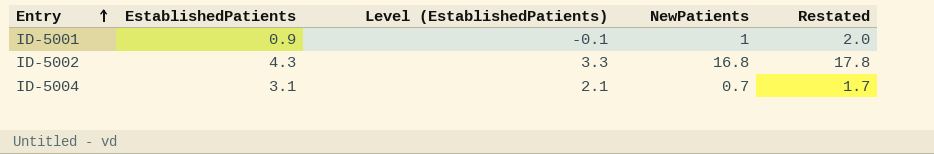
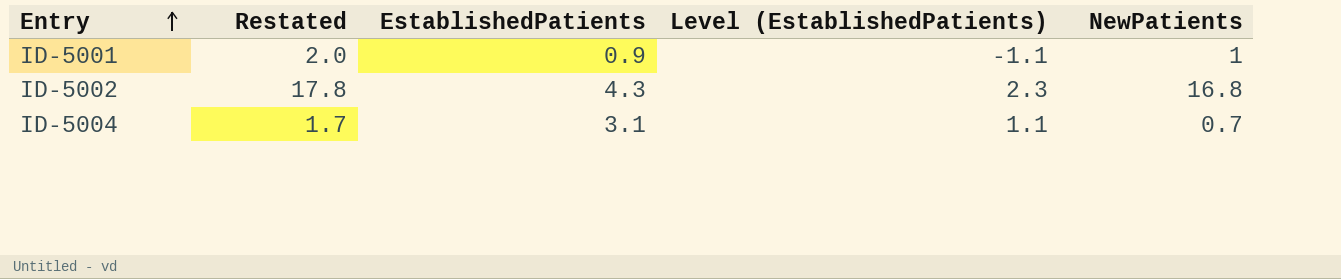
column Restated | position: 5 -> 2
column Level (EstablishedPatients) | formula: [EstablishedPatients] - 1 -> [EstablishedPatients] - 2

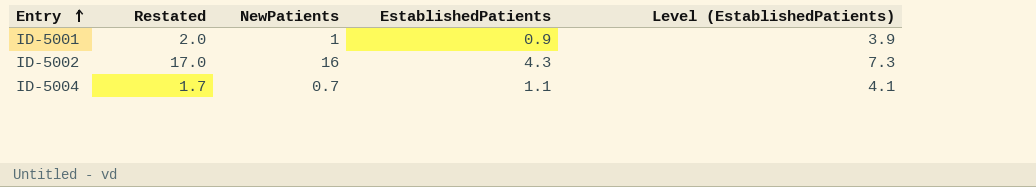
column NewPatients | position: 5 -> 3
column Level (EstablishedPatients) | formula: [EstablishedPatients] - 2 -> [EstablishedPatients] + 3
ID-5002 | Restated: 17.8 -> 17.0
ID-5002 | NewPatients: 16.8 -> 16
ID-5004 | EstablishedPatients: 3.1 -> 1.1

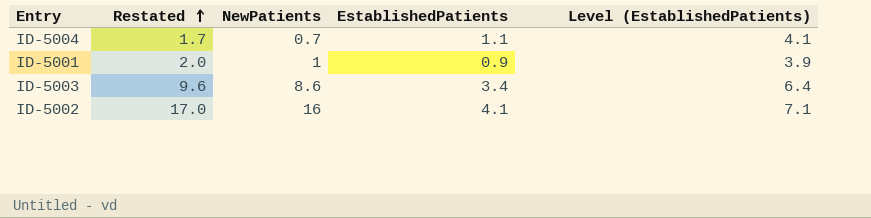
row order: Entry ascending -> Restated ascending
row ID-5003: none -> 9.6 | 8.6 | 3.4 | 6.4
ID-5002 | EstablishedPatients: 4.3 -> 4.1
ID-5002 | Level (EstablishedPatients): 7.3 -> 7.1

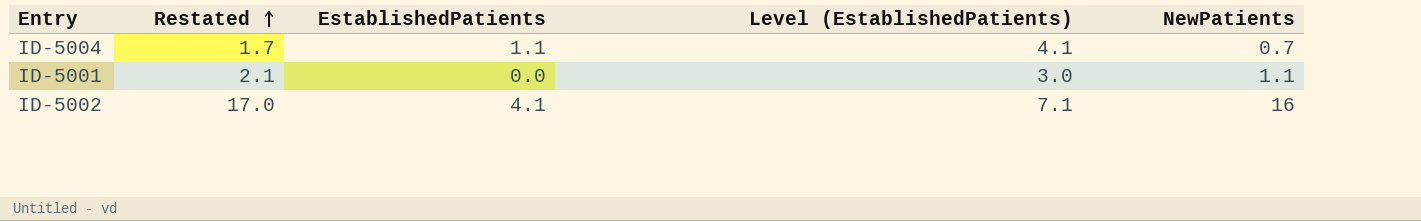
column NewPatients | position: 3 -> 5
row ID-5003: 9.6 | 8.6 | 3.4 | 6.4 -> none
ID-5001 | Restated: 2.0 -> 2.1
ID-5001 | EstablishedPatients: 0.9 -> 0.0
ID-5001 | Level (EstablishedPatients): 3.9 -> 3.0
ID-5001 | NewPatients: 1 -> 1.1

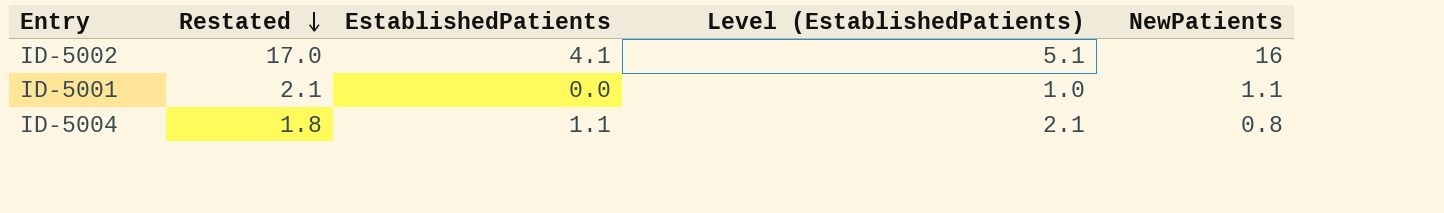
row order: Restated ascending -> Restated descending
column Level (EstablishedPatients) | formula: [EstablishedPatients] + 3 -> [EstablishedPatients] + 1
ID-5004 | Restated: 1.7 -> 1.8
ID-5004 | NewPatients: 0.7 -> 0.8

